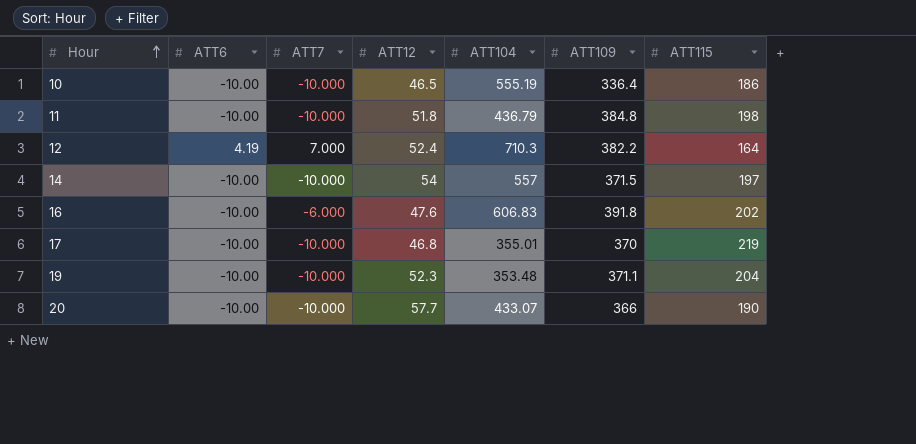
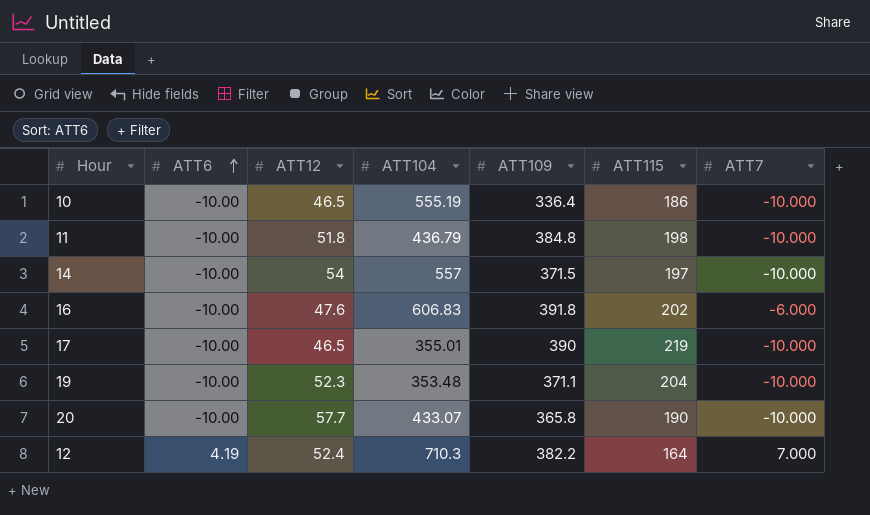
row order: Hour ascending -> ATT6 ascending
column ATT7 | position: 3 -> 7
17 | ATT12: 46.8 -> 46.5
17 | ATT109: 370 -> 390
20 | ATT109: 366 -> 365.8

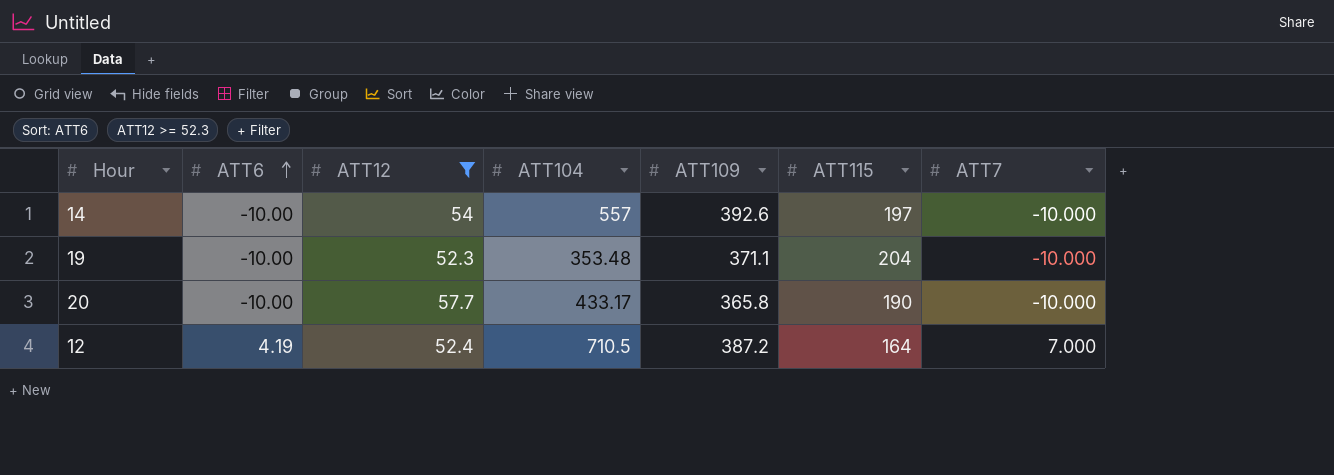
filter: none -> ATT12 >= 52.3
14 | ATT109: 371.5 -> 392.6
20 | ATT104: 433.07 -> 433.17
12 | ATT104: 710.3 -> 710.5
12 | ATT109: 382.2 -> 387.2

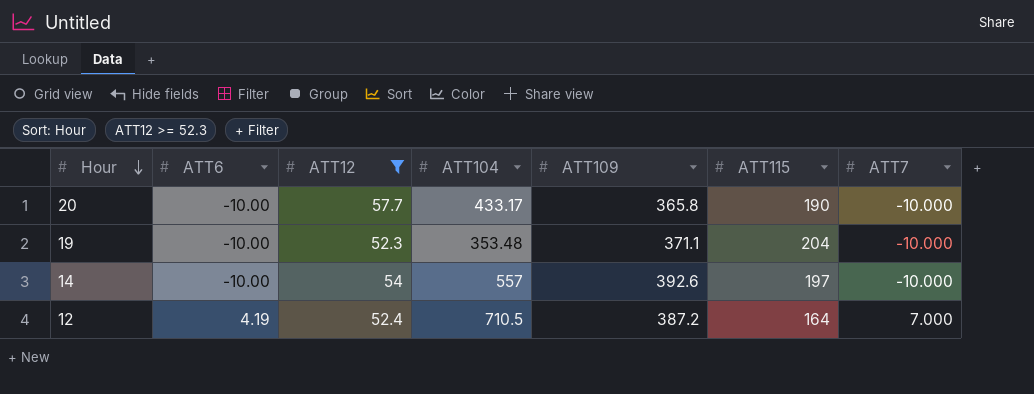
row order: ATT6 ascending -> Hour descending

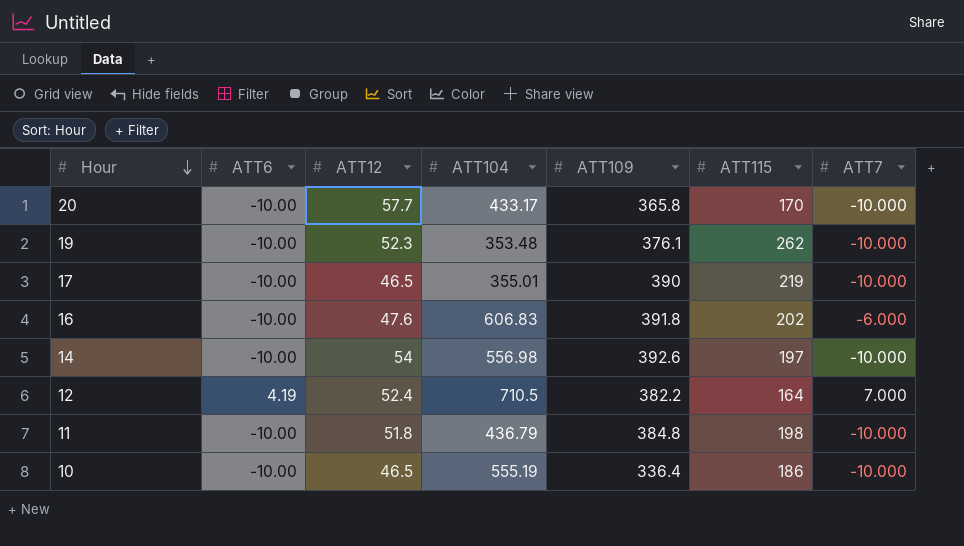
filter: ATT12 >= 52.3 -> none
20 | ATT115: 190 -> 170
19 | ATT109: 371.1 -> 376.1
19 | ATT115: 204 -> 262
14 | ATT104: 557 -> 556.98
12 | ATT109: 387.2 -> 382.2

